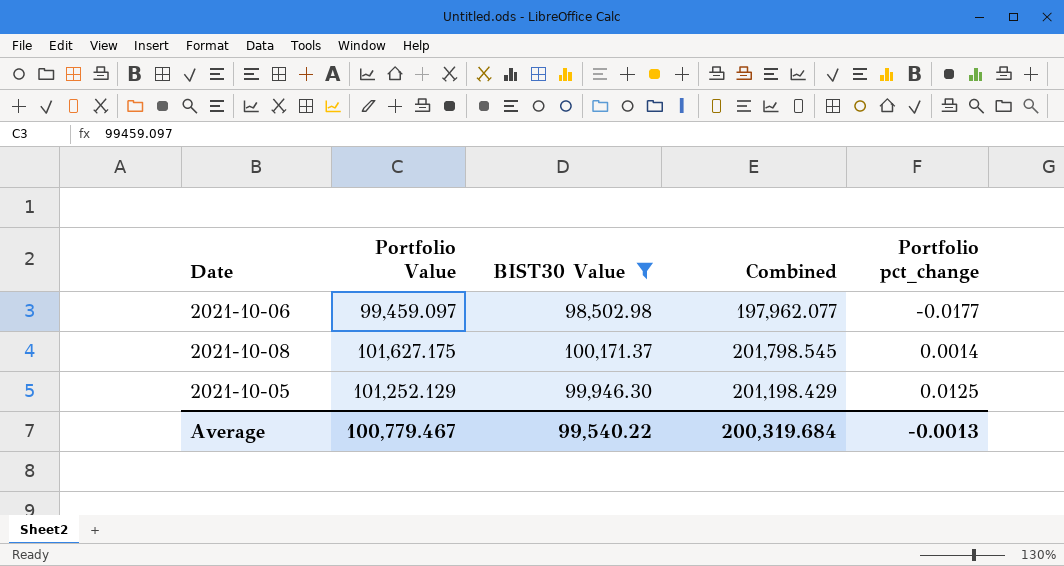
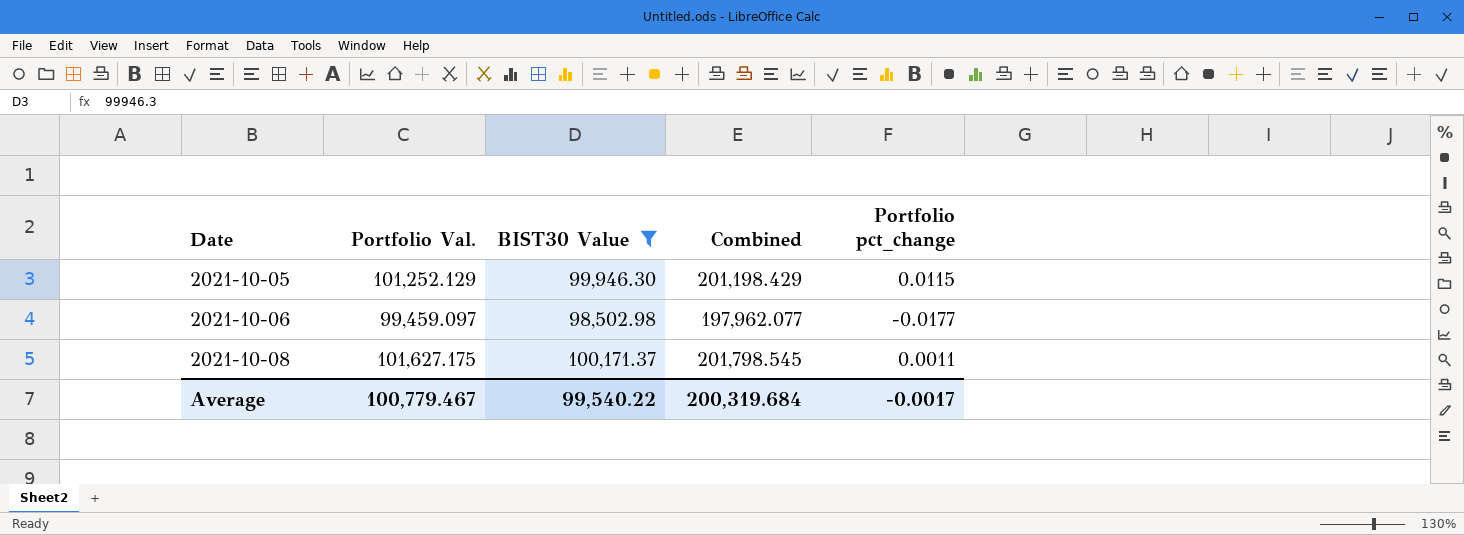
row order: Portfolio pct_change ascending -> Date ascending
column name: Portfolio Value -> Portfolio Val.
2021-10-05 | Portfolio pct_change: 0.0125 -> 0.0115
2021-10-08 | Portfolio pct_change: 0.0014 -> 0.0011
Average | Portfolio pct_change: -0.0013 -> -0.0017

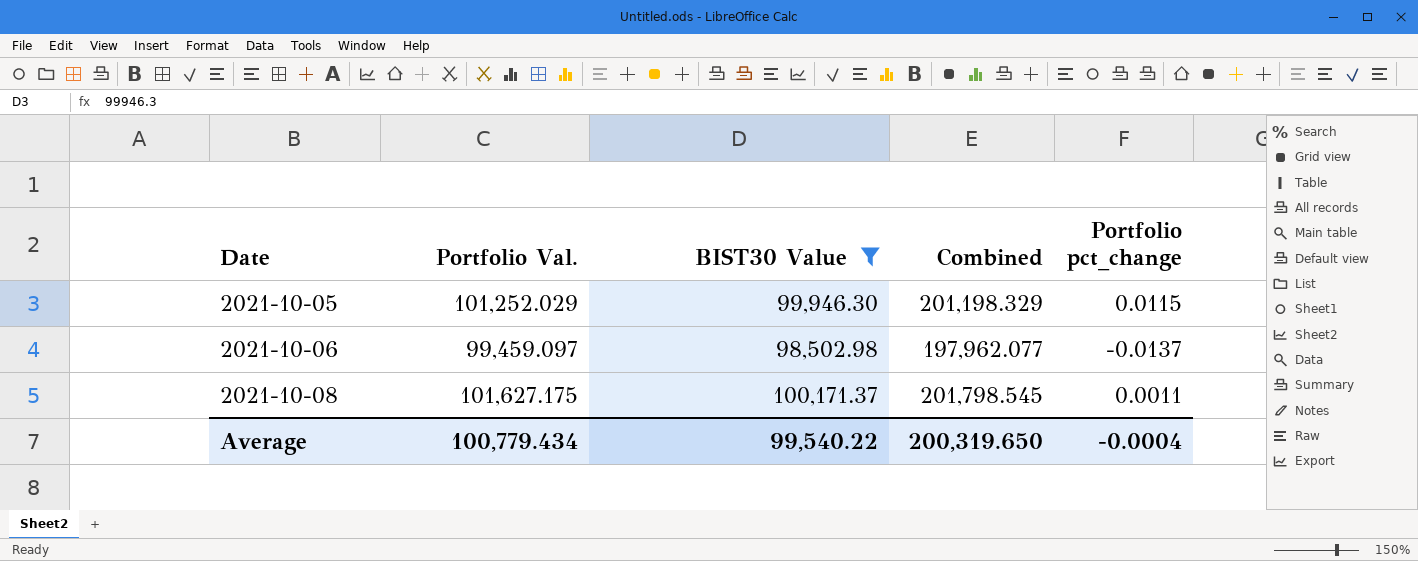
2021-10-05 | Portfolio Val.: 101,252.129 -> 101,252.029
2021-10-05 | Combined: 201,198.429 -> 201,198.329
2021-10-06 | Portfolio pct_change: -0.0177 -> -0.0137
Average | Portfolio Val.: 100,779.467 -> 100,779.434
Average | Combined: 200,319.684 -> 200,319.650
Average | Portfolio pct_change: -0.0017 -> -0.0004

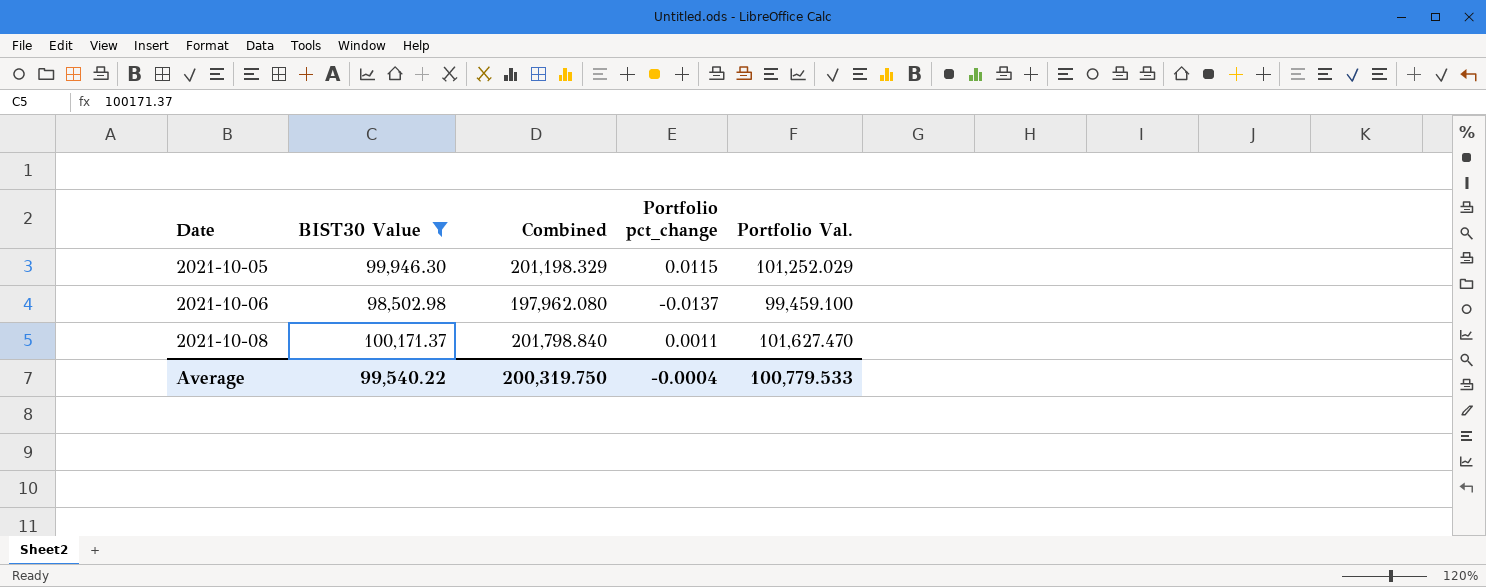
column Portfolio Val. | position: 2 -> 5
2021-10-06 | Combined: 197,962.077 -> 197,962.080
2021-10-06 | Portfolio Val.: 99,459.097 -> 99,459.100
2021-10-08 | Combined: 201,798.545 -> 201,798.840
2021-10-08 | Portfolio Val.: 101,627.175 -> 101,627.470
Average | Combined: 200,319.650 -> 200,319.750
Average | Portfolio Val.: 100,779.434 -> 100,779.533

